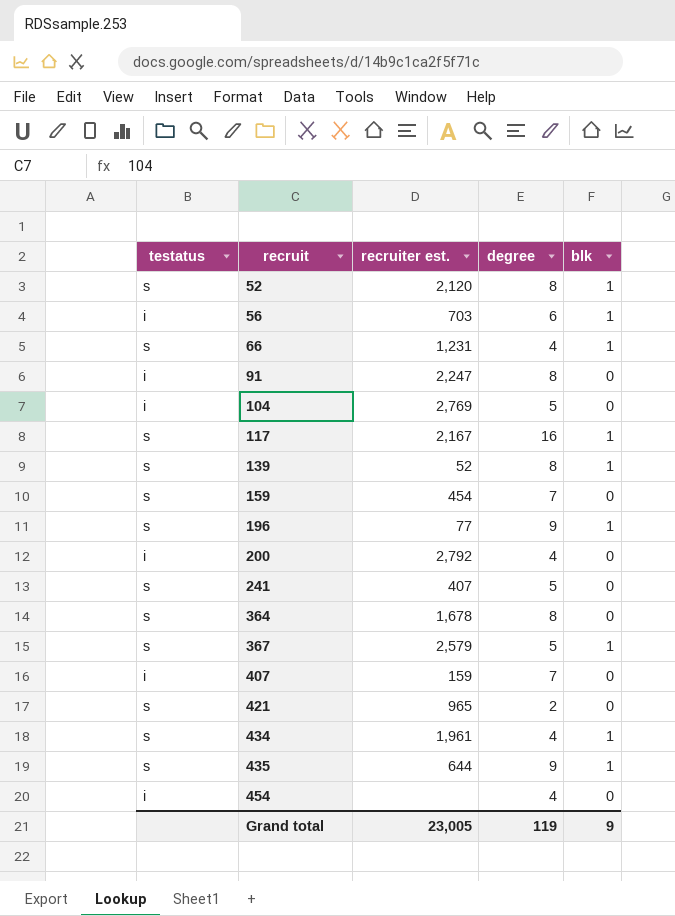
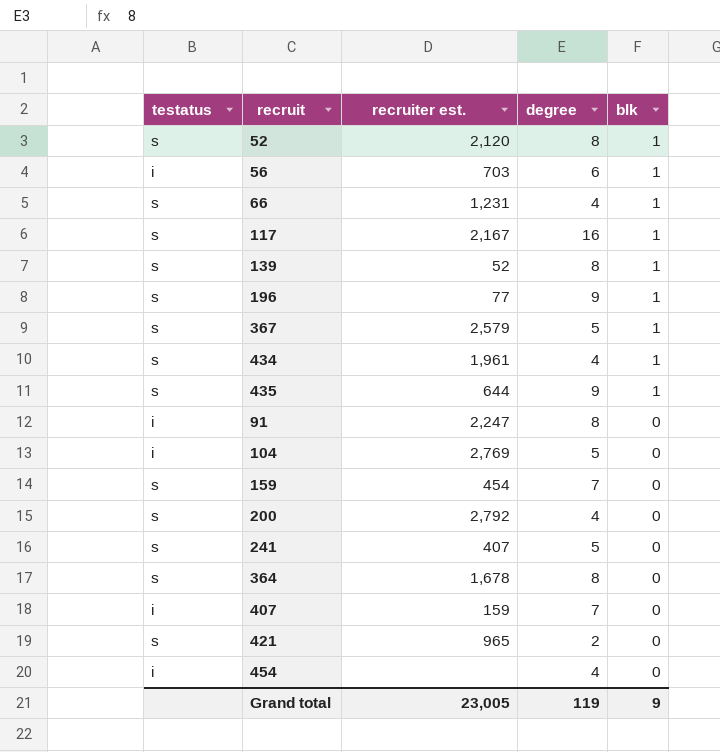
row order: recruit ascending -> blk descending
200 | testatus: i -> s

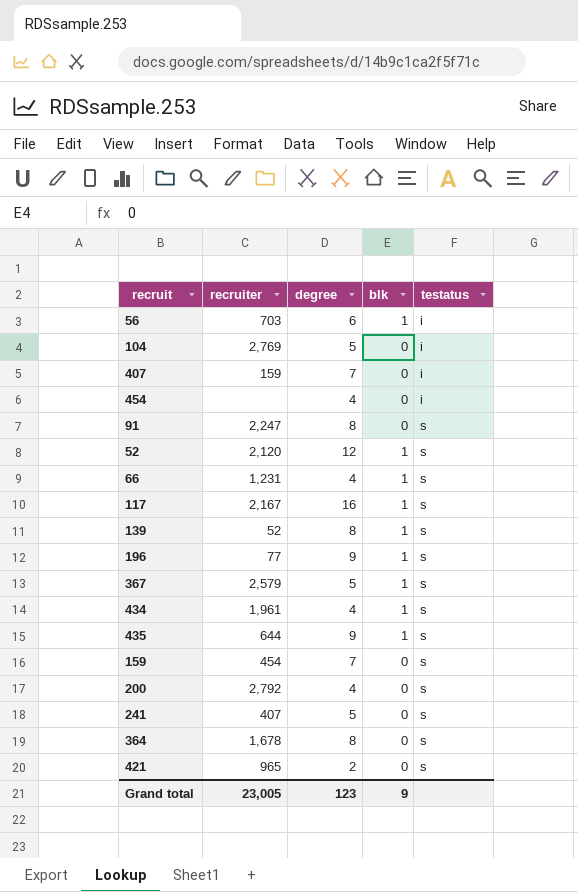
row order: blk descending -> testatus ascending
column name: recruiter est. -> recruiter
column testatus | position: 1 -> 5
91 | testatus: i -> s
52 | degree: 8 -> 12
Grand total | degree: 119 -> 123

